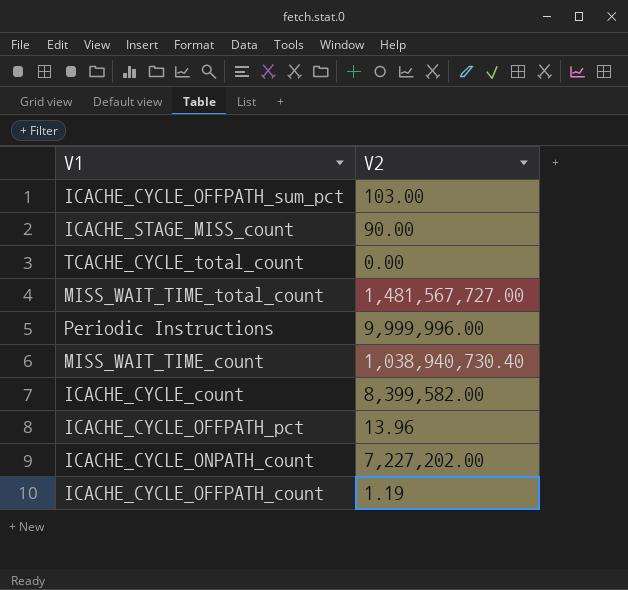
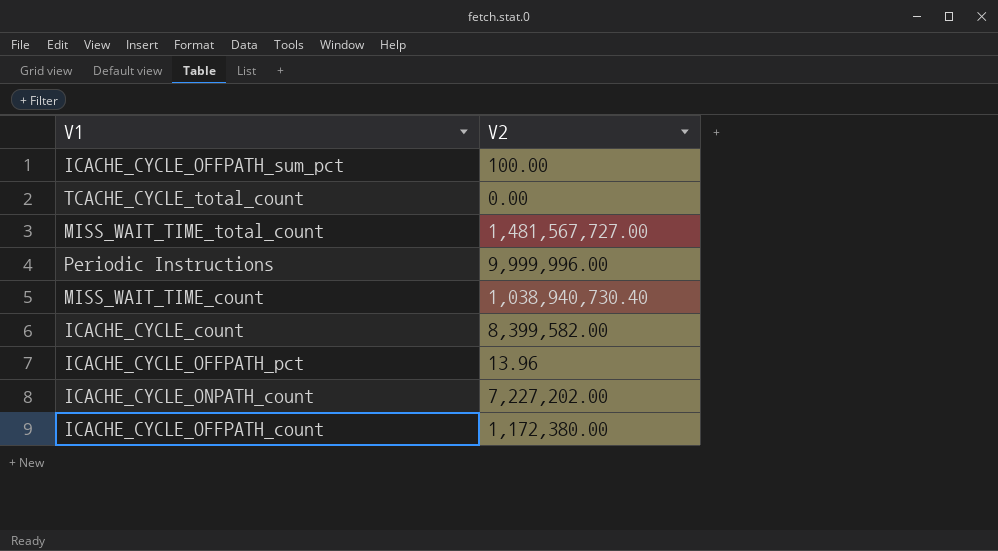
row ICACHE_STAGE_MISS_count: 90.00 -> none
ICACHE_CYCLE_OFFPATH_sum_pct | V2: 103.00 -> 100.00
ICACHE_CYCLE_OFFPATH_count | V2: 1.19 -> 1,172,380.00

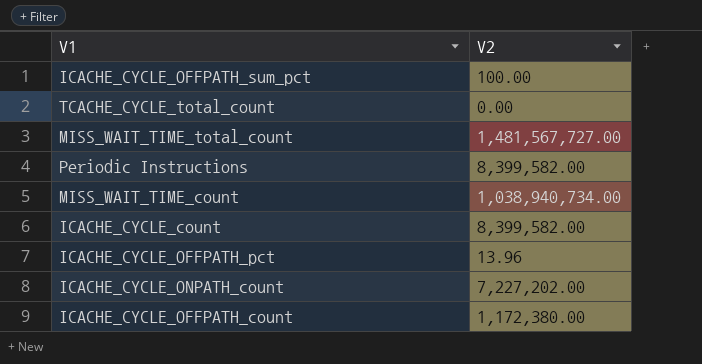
Periodic Instructions | V2: 9,999,996.00 -> 8,399,582.00
MISS_WAIT_TIME_count | V2: 1,038,940,730.40 -> 1,038,940,734.00

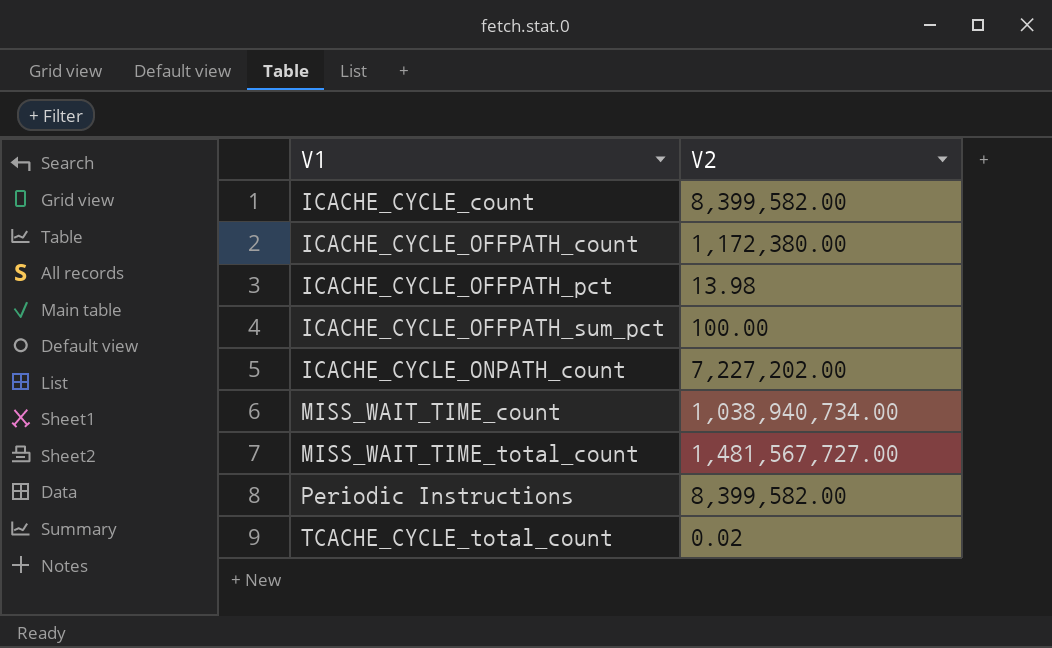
row order: none -> V1 ascending
ICACHE_CYCLE_OFFPATH_pct | V2: 13.96 -> 13.98
TCACHE_CYCLE_total_count | V2: 0.00 -> 0.02

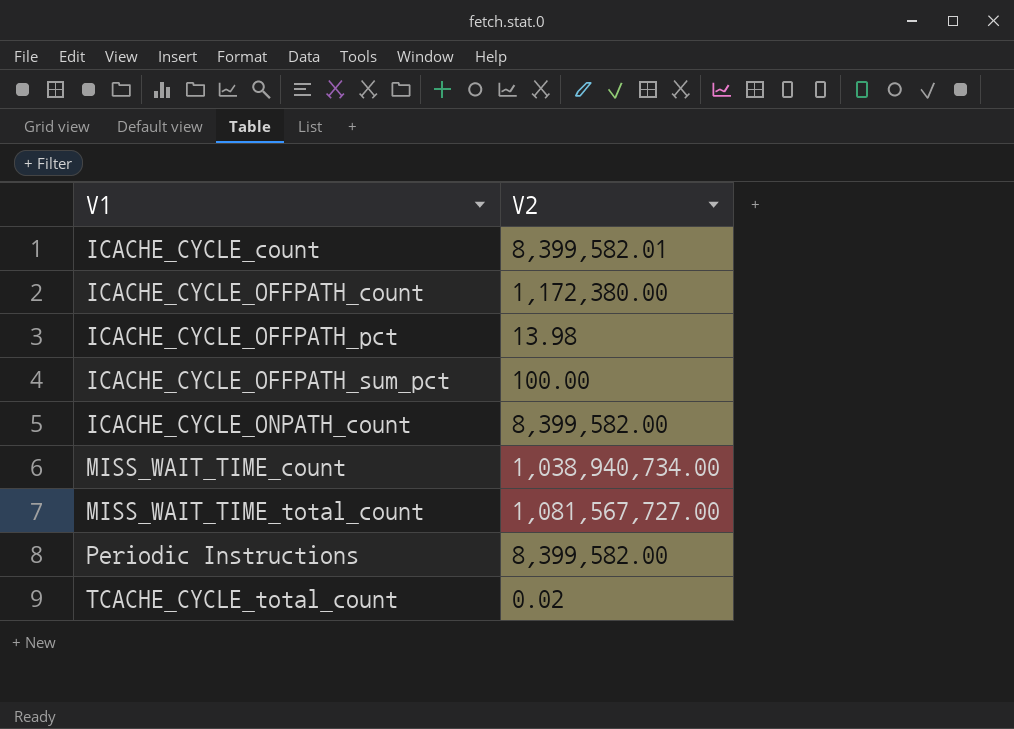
ICACHE_CYCLE_count | V2: 8,399,582.00 -> 8,399,582.01
ICACHE_CYCLE_ONPATH_count | V2: 7,227,202.00 -> 8,399,582.00
MISS_WAIT_TIME_total_count | V2: 1,481,567,727.00 -> 1,081,567,727.00

